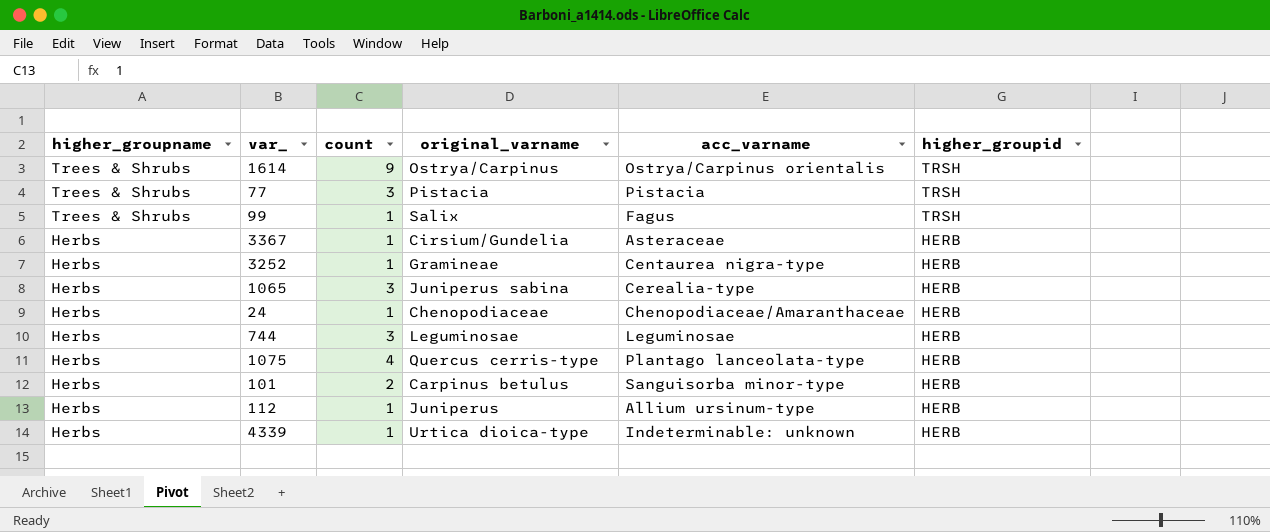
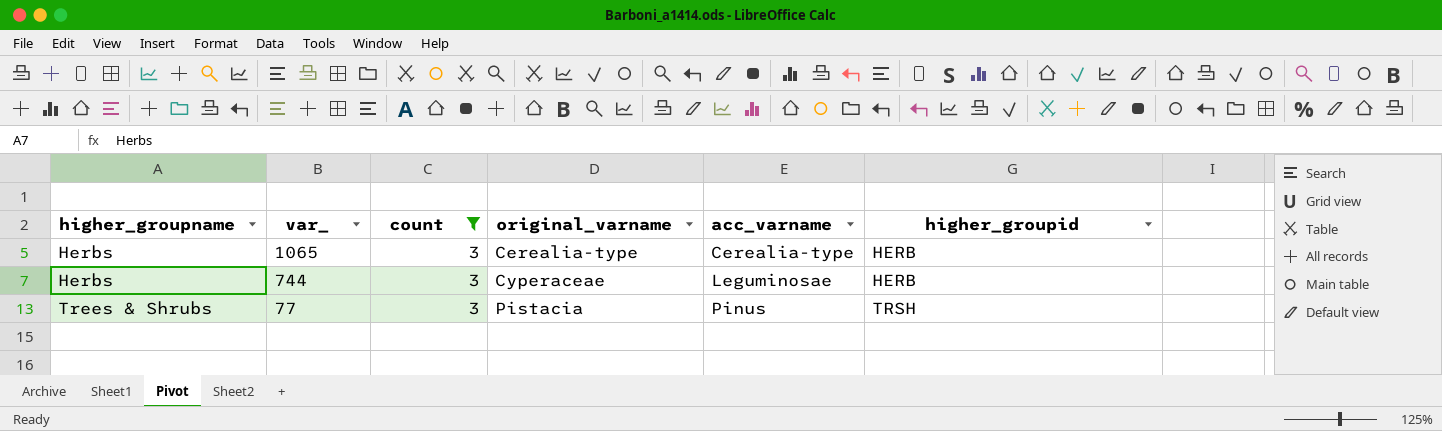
filter: none -> count = 3
row order: higher_groupname descending -> higher_groupname ascending
1065 | original_varname: Juniperus sabina -> Cerealia-type
744 | original_varname: Leguminosae -> Cyperaceae
77 | acc_varname: Pistacia -> Pinus

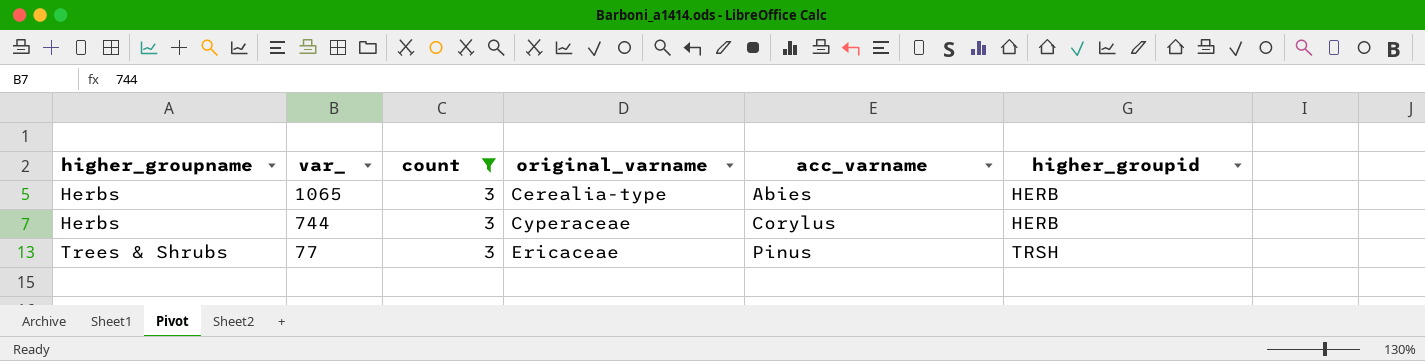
1065 | acc_varname: Cerealia-type -> Abies
744 | acc_varname: Leguminosae -> Corylus
77 | original_varname: Pistacia -> Ericaceae

